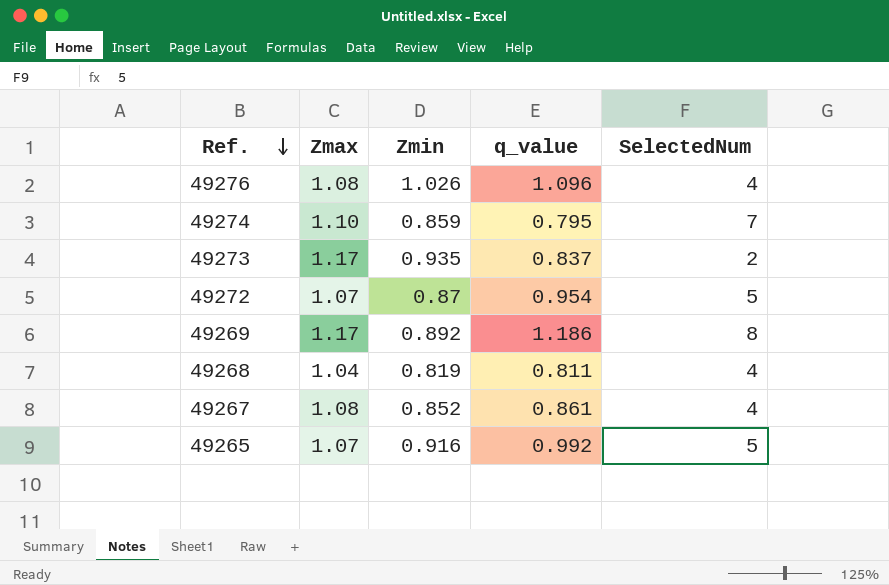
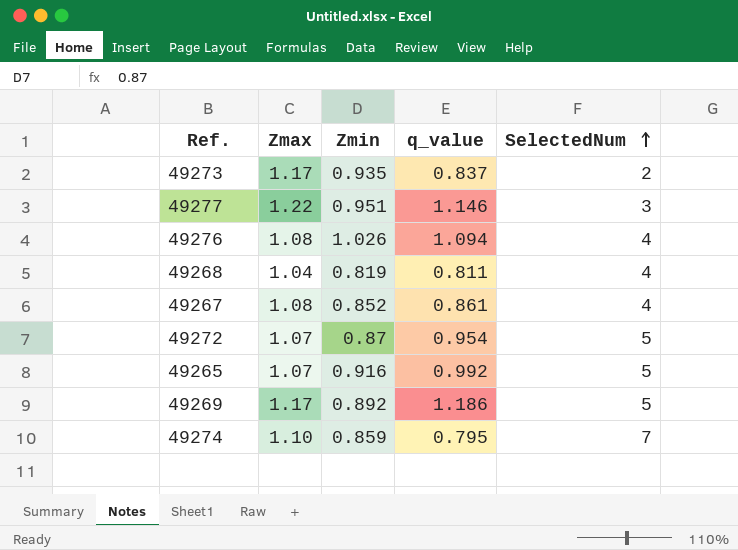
row order: Ref. descending -> SelectedNum ascending
row 49277: none -> 1.22 | 0.951 | 1.146 | 3
49276 | q_value: 1.096 -> 1.094
49269 | SelectedNum: 8 -> 5

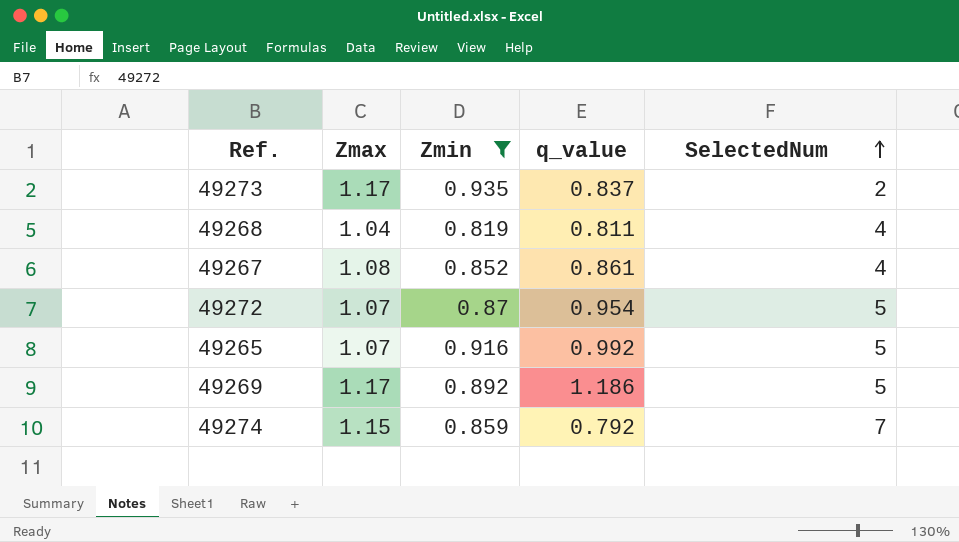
filter: none -> Zmin <= 0.935
49274 | Zmax: 1.10 -> 1.15
49274 | q_value: 0.795 -> 0.792

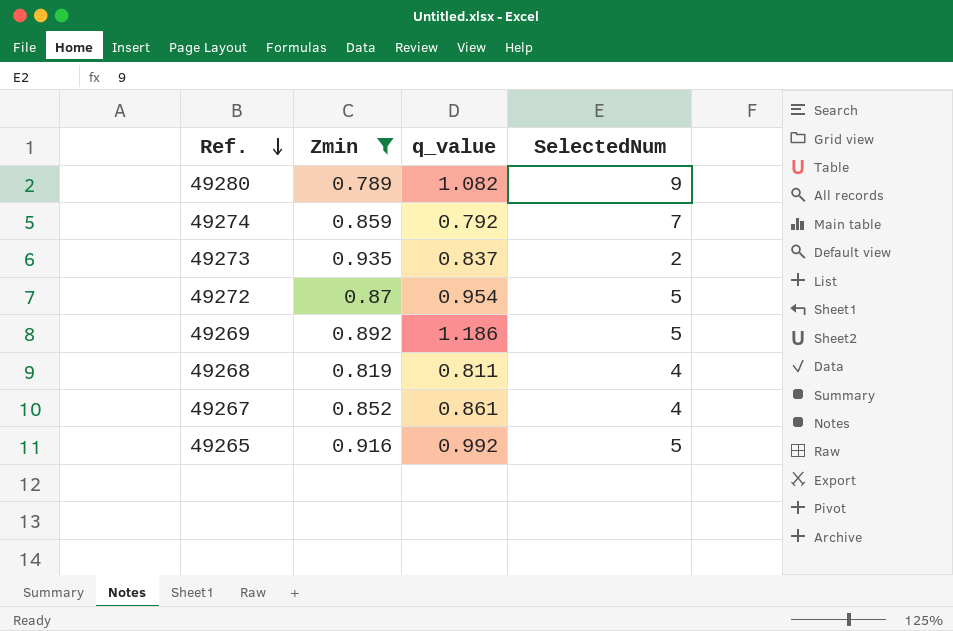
row order: SelectedNum ascending -> Ref. descending
column Zmax | position: 2 -> none
row 49280: none -> 0.789 | 1.082 | 9

